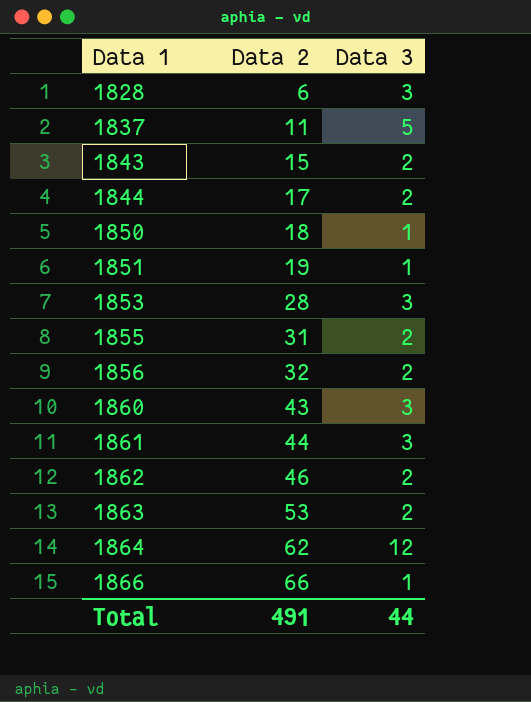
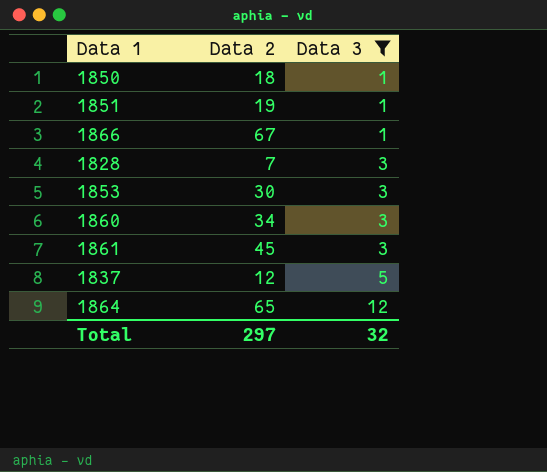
filter: none -> Data 3 != 2
row order: Data 1 ascending -> Data 3 ascending
1866 | Data 2: 66 -> 67
1828 | Data 2: 6 -> 7
1853 | Data 2: 28 -> 30
1860 | Data 2: 43 -> 34
1861 | Data 2: 44 -> 45
1837 | Data 2: 11 -> 12
1864 | Data 2: 62 -> 65
Total | Data 2: 491 -> 297
Total | Data 3: 44 -> 32

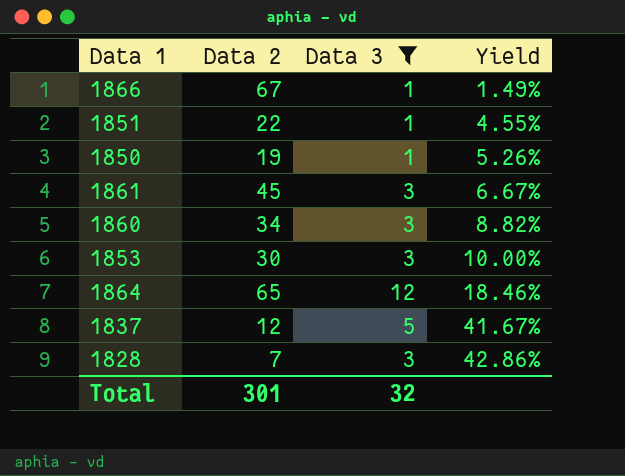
row order: Data 3 ascending -> Yield ascending
column Yield | formula: none -> [Data 3] / [Data 2]
1851 | Data 2: 19 -> 22
1850 | Data 2: 18 -> 19
Total | Data 2: 297 -> 301

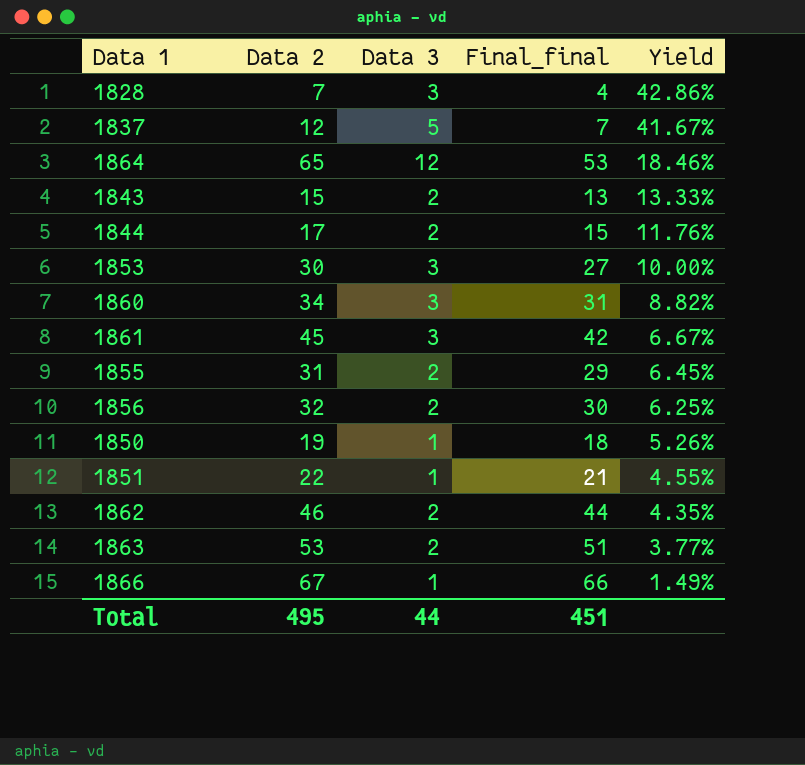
filter: Data 3 != 2 -> none
row order: Yield ascending -> Yield descending
column Final_final | formula: none -> [Data 2] - [Data 3]
Total | Data 2: 301 -> 495
Total | Data 3: 32 -> 44

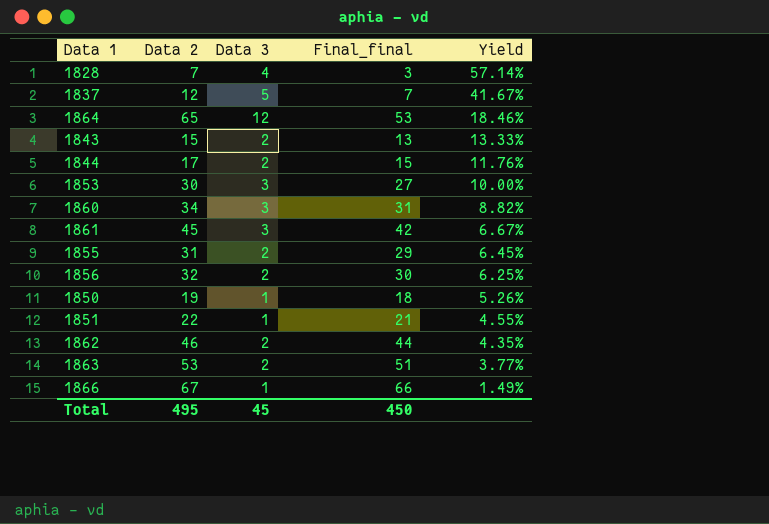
1828 | Data 3: 3 -> 4
1828 | Final_final: 4 -> 3
1828 | Yield: 42.86% -> 57.14%
Total | Data 3: 44 -> 45
Total | Final_final: 451 -> 450

